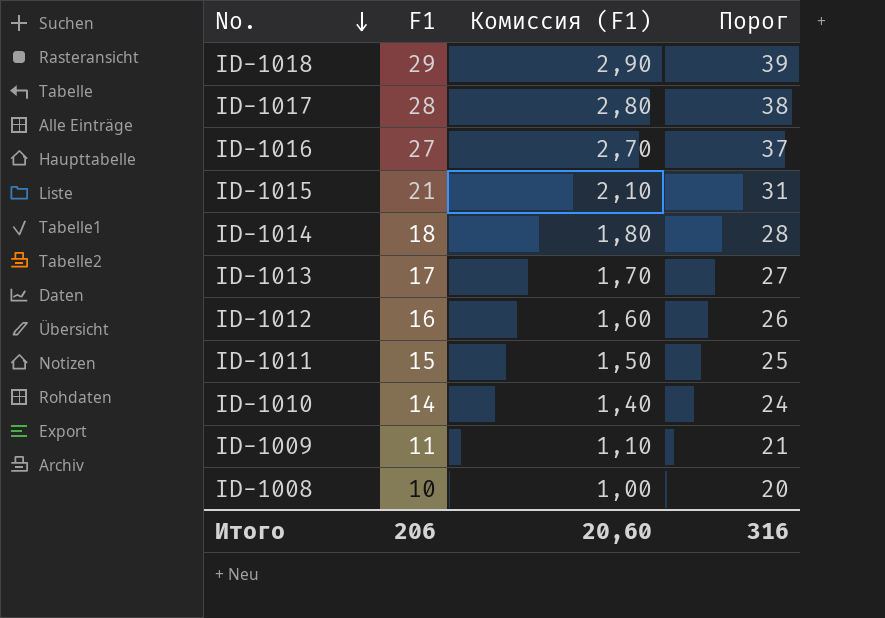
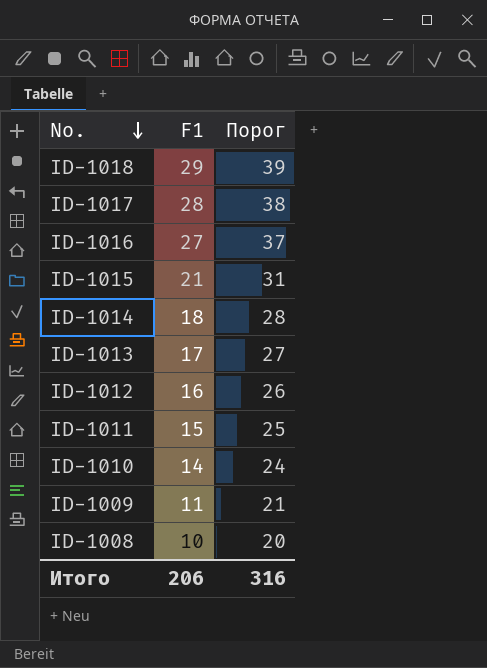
column Комиссия (F1) | formula: [F1] * 0,1 -> none

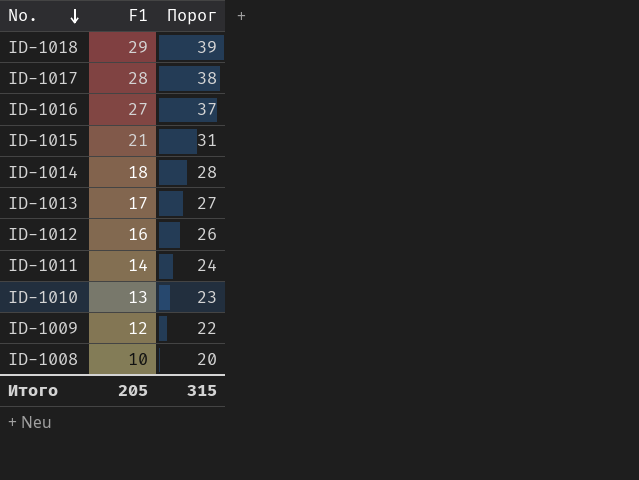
ID-1011 | F1: 15 -> 14
ID-1011 | Порог: 25 -> 24
ID-1010 | F1: 14 -> 13
ID-1010 | Порог: 24 -> 23
ID-1009 | F1: 11 -> 12
ID-1009 | Порог: 21 -> 22
Итого | F1: 206 -> 205
Итого | Порог: 316 -> 315

